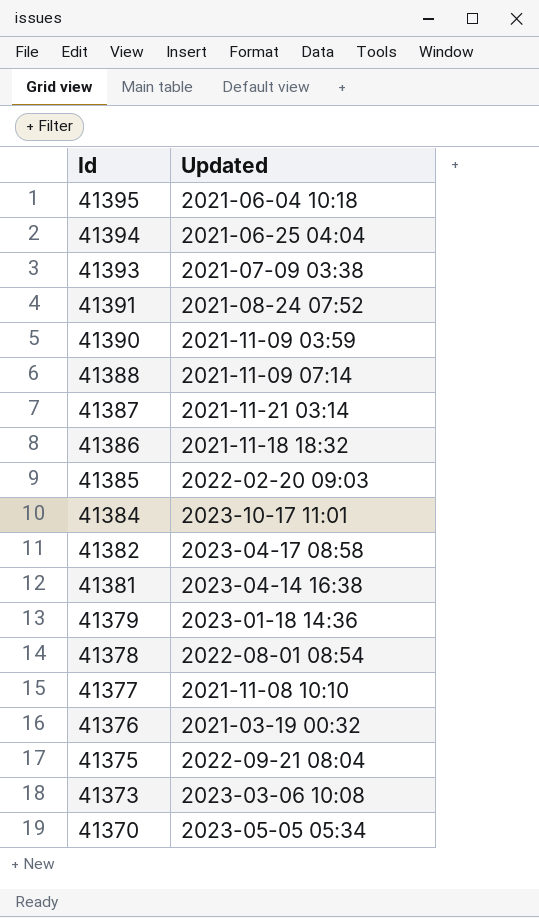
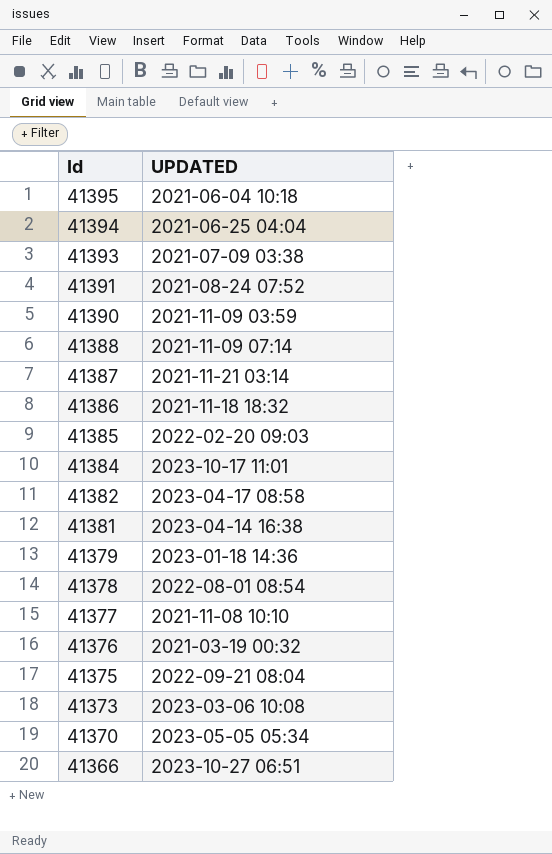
column name: Updated -> UPDATED
row 41366: none -> 2023-10-27 06:51

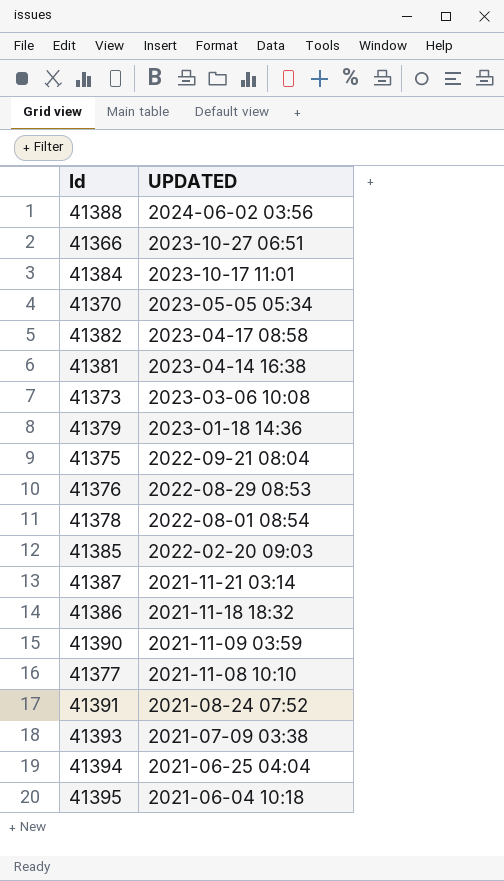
row order: Id descending -> UPDATED descending
41388 | UPDATED: 2021-11-09 07:14 -> 2024-06-02 03:56
41376 | UPDATED: 2021-03-19 00:32 -> 2022-08-29 08:53

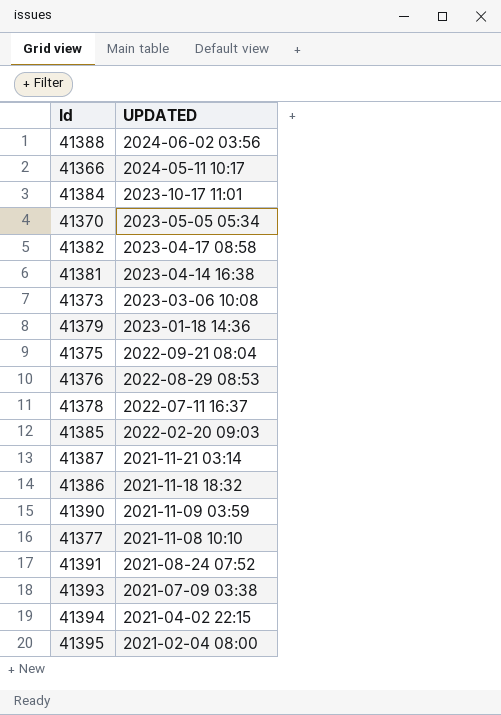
41366 | UPDATED: 2023-10-27 06:51 -> 2024-05-11 10:17
41378 | UPDATED: 2022-08-01 08:54 -> 2022-07-11 16:37
41394 | UPDATED: 2021-06-25 04:04 -> 2021-04-02 22:15
41395 | UPDATED: 2021-06-04 10:18 -> 2021-02-04 08:00

